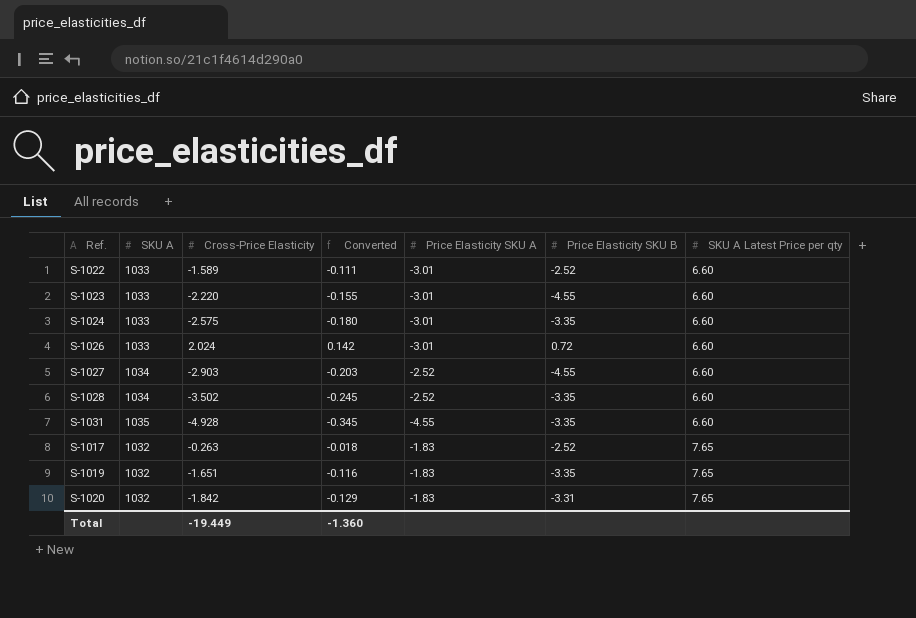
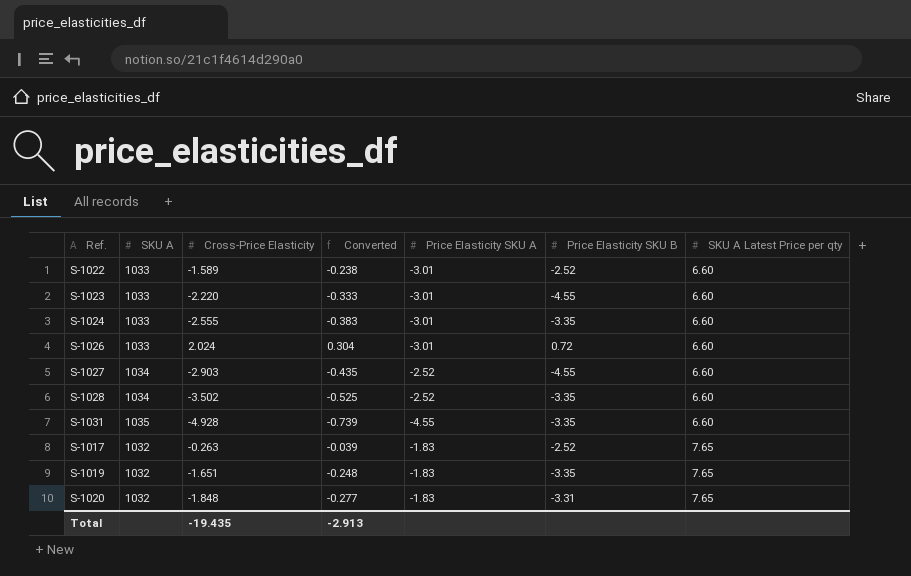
column Converted | formula: [Cross-Price Elasticity] * 0.07 -> [Cross-Price Elasticity] * 0.15
S-1024 | Cross-Price Elasticity: -2.575 -> -2.555
S-1020 | Cross-Price Elasticity: -1.842 -> -1.848
Total | Cross-Price Elasticity: -19.449 -> -19.435
Total | Converted: -1.360 -> -2.913

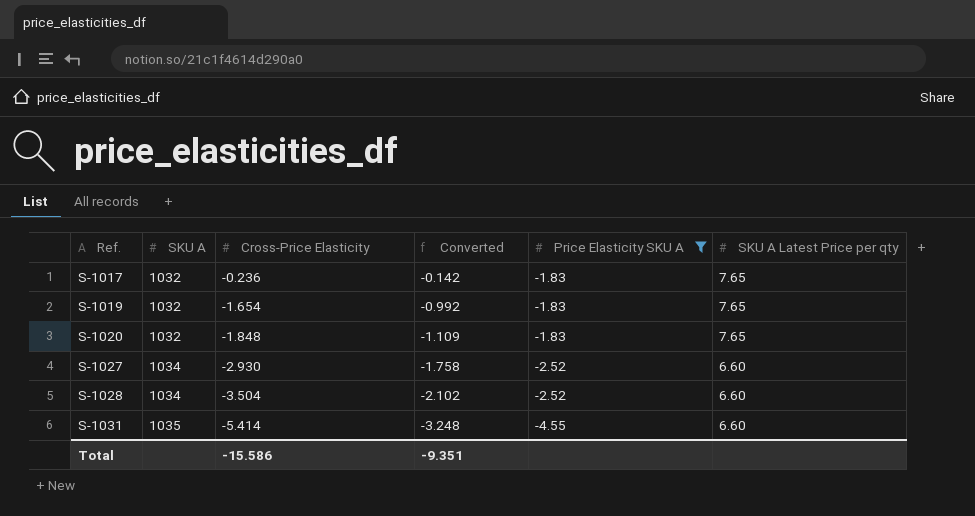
filter: none -> Price Elasticity SKU A != -3.01
row order: SKU A Latest Price per qty ascending -> Ref. ascending
column Price Elasticity SKU B | position: 6 -> none
column Converted | formula: [Cross-Price Elasticity] * 0.15 -> [Cross-Price Elasticity] * 0.6
S-1017 | Cross-Price Elasticity: -0.263 -> -0.236
S-1019 | Cross-Price Elasticity: -1.651 -> -1.654
S-1027 | Cross-Price Elasticity: -2.903 -> -2.930
S-1028 | Cross-Price Elasticity: -3.502 -> -3.504
S-1031 | Cross-Price Elasticity: -4.928 -> -5.414
Total | Cross-Price Elasticity: -19.435 -> -15.586
Total | Converted: -2.913 -> -9.351

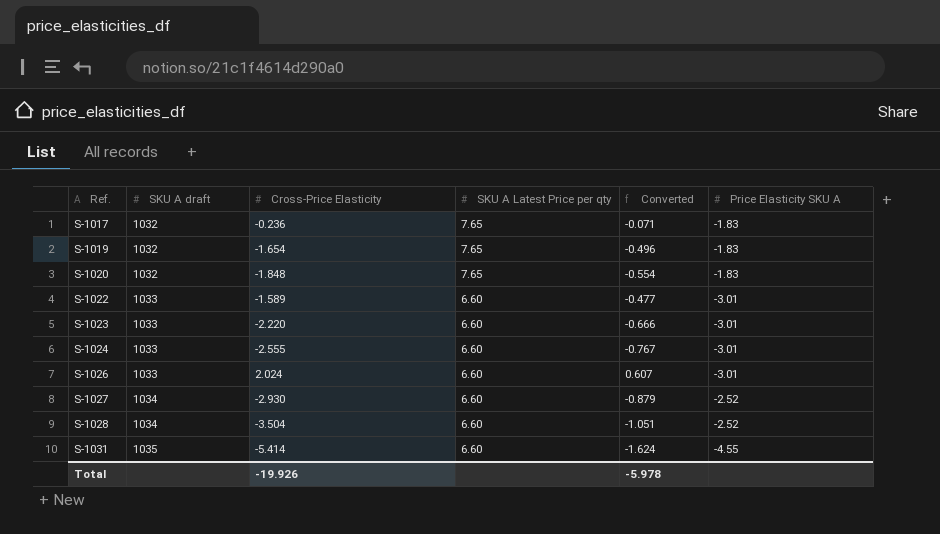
filter: Price Elasticity SKU A != -3.01 -> none
column name: SKU A -> SKU A draft
column SKU A Latest Price per qty | position: 6 -> 4
column Converted | formula: [Cross-Price Elasticity] * 0.6 -> [Cross-Price Elasticity] * 0.3
Total | Cross-Price Elasticity: -15.586 -> -19.926
Total | Converted: -9.351 -> -5.978

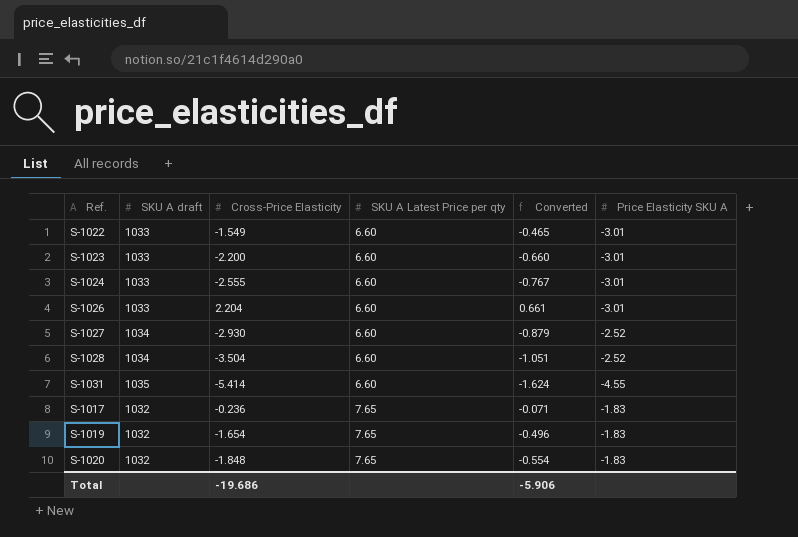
row order: Ref. ascending -> SKU A Latest Price per qty ascending
S-1022 | Cross-Price Elasticity: -1.589 -> -1.549
S-1022 | Converted: -0.477 -> -0.465
S-1023 | Cross-Price Elasticity: -2.220 -> -2.200
S-1023 | Converted: -0.666 -> -0.660
S-1026 | Cross-Price Elasticity: 2.024 -> 2.204
S-1026 | Converted: 0.607 -> 0.661
Total | Cross-Price Elasticity: -19.926 -> -19.686
Total | Converted: -5.978 -> -5.906

